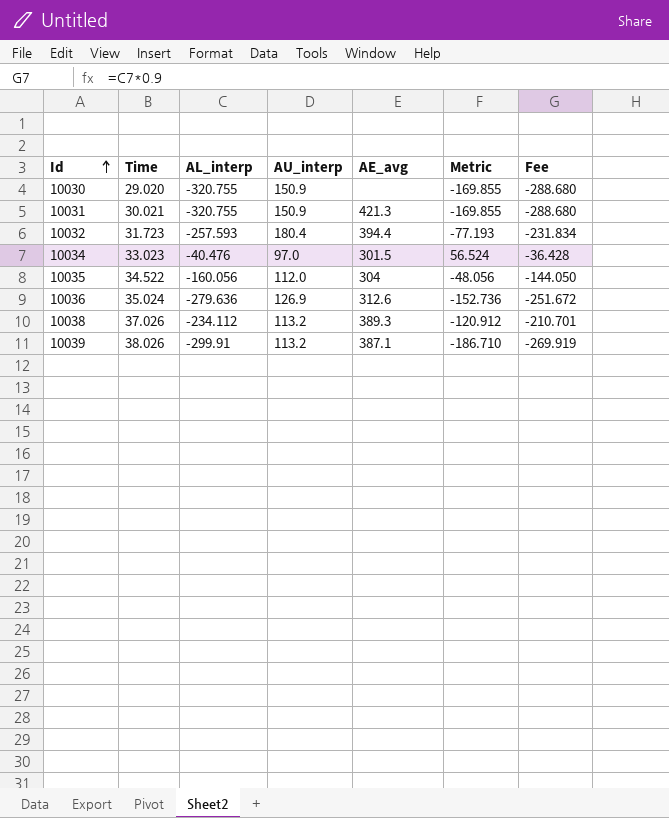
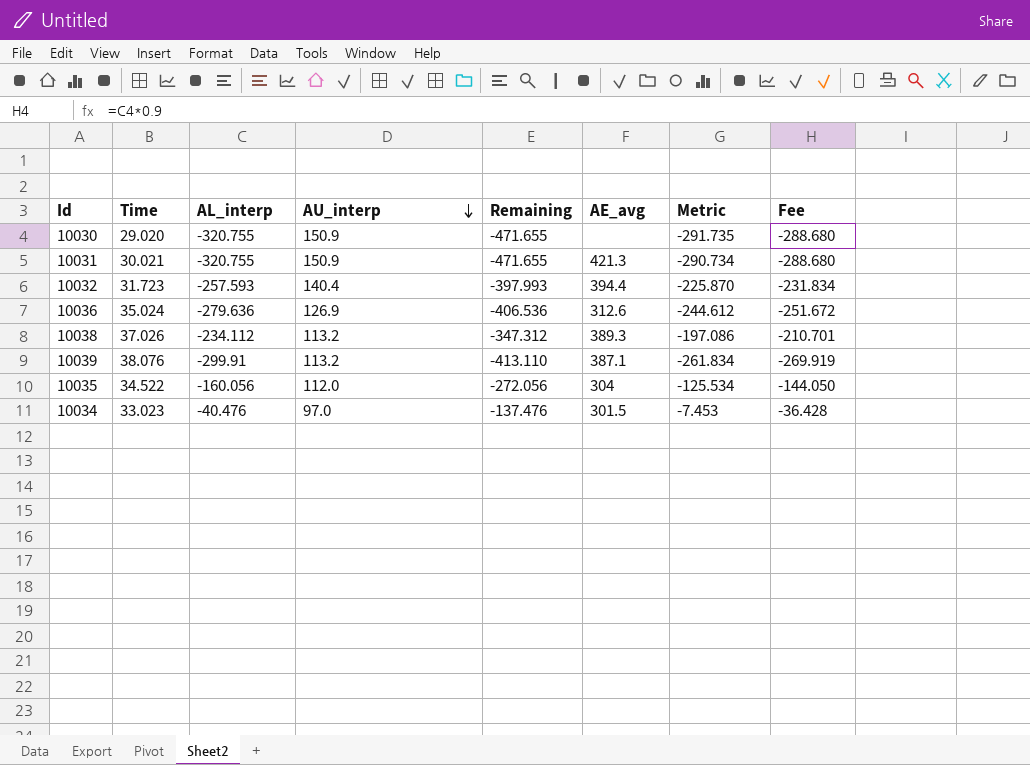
row order: Id ascending -> AU_interp descending
column Remaining | formula: none -> [AL_interp] - [AU_interp]
column Metric | formula: [AL_interp] + [AU_interp] -> [Time] + [AL_interp]
10032 | AU_interp: 180.4 -> 140.4
10039 | Time: 38.026 -> 38.076

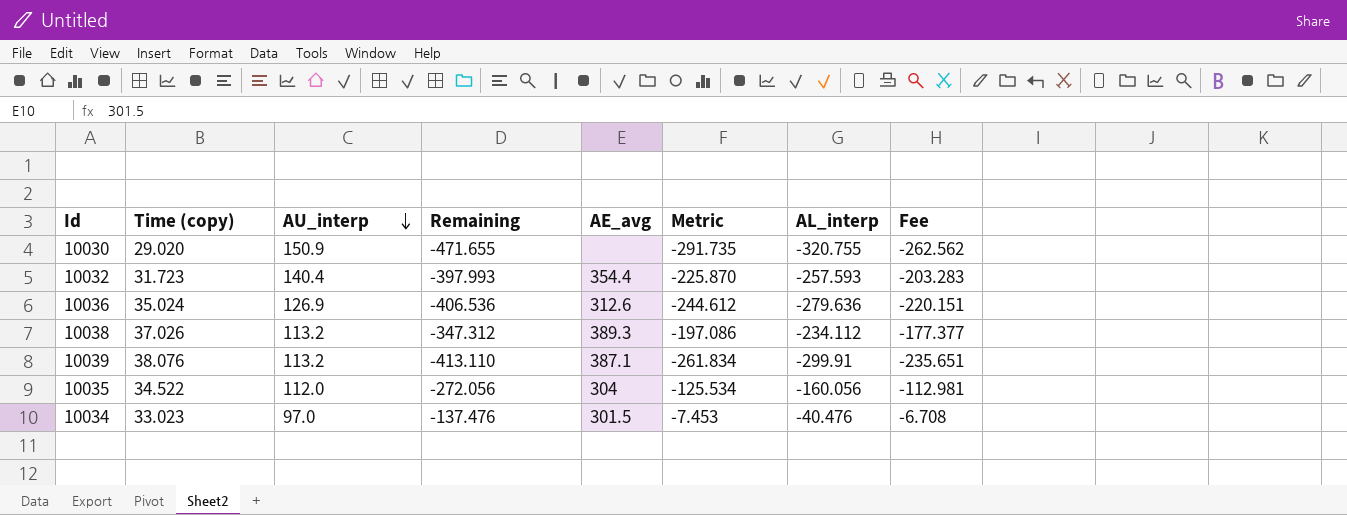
column name: Time -> Time (copy)
column AL_interp | position: 3 -> 7
column Fee | formula: [AL_interp] * 0.9 -> [Metric] * 0.9
row 10031: 30.021 | -320.755 | 150.9 | -471.655 | 421.3 | -290.734 | -288.680 -> none
10032 | AE_avg: 394.4 -> 354.4

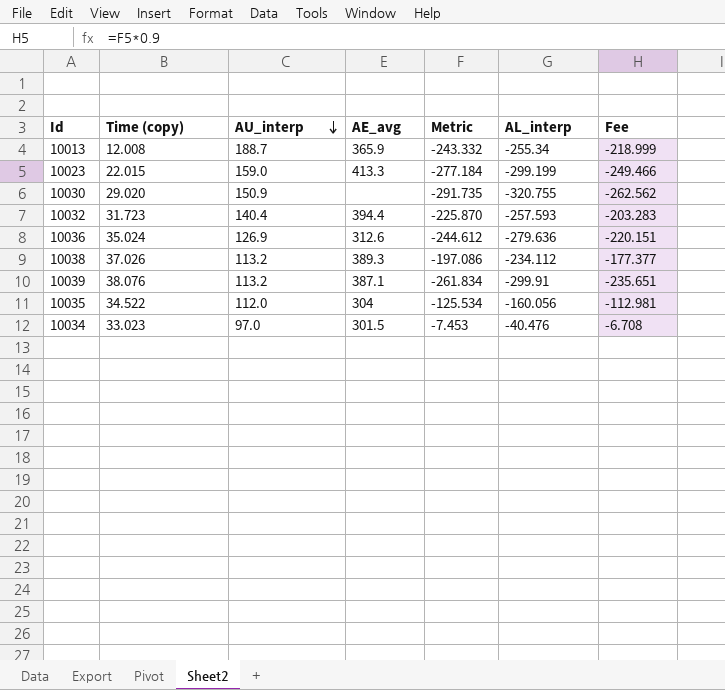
column Remaining | formula: [AL_interp] - [AU_interp] -> none
row 10013: none -> 12.008 | 188.7 | 365.9 | -243.332 | -255.34 | -218.999
row 10023: none -> 22.015 | 159.0 | 413.3 | -277.184 | -299.199 | -249.466
10032 | AE_avg: 354.4 -> 394.4

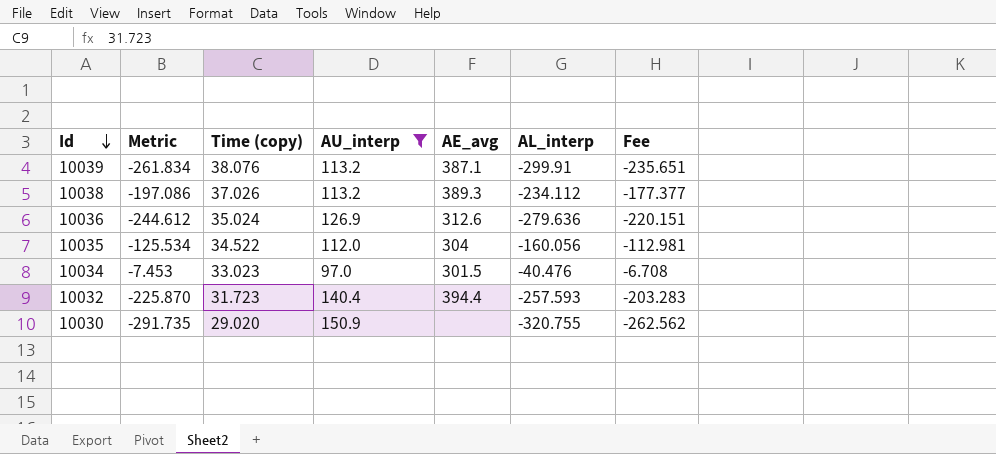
filter: none -> AU_interp <= 150.9
row order: AU_interp descending -> Id descending
column Metric | position: 5 -> 2

